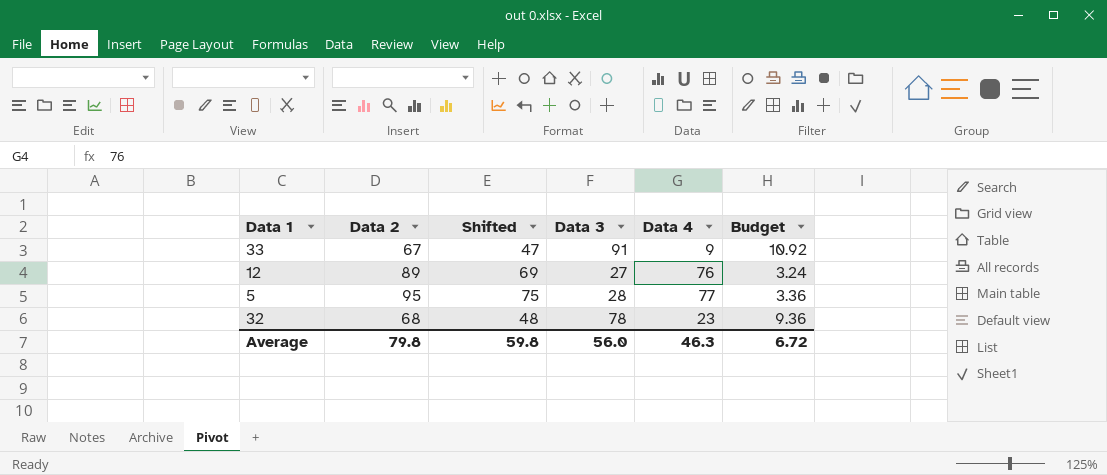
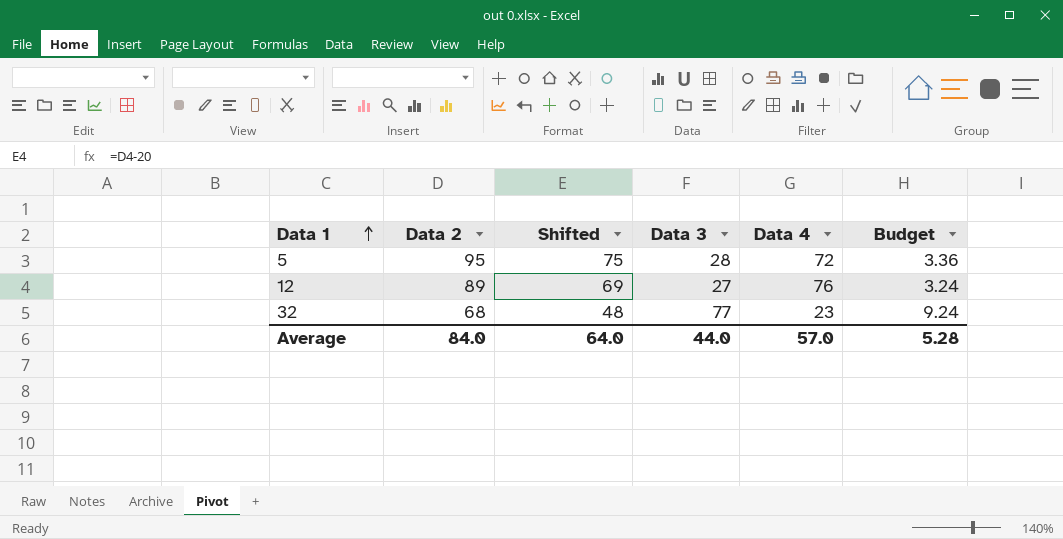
row order: none -> Data 1 ascending
row 33: 67 | 47 | 91 | 9 | 10.92 -> none
5 | Data 4: 77 -> 72
32 | Data 3: 78 -> 77
32 | Budget: 9.36 -> 9.24
Average | Data 2: 79.8 -> 84.0
Average | Shifted: 59.8 -> 64.0
Average | Data 3: 56.0 -> 44.0
Average | Data 4: 46.3 -> 57.0
Average | Budget: 6.72 -> 5.28

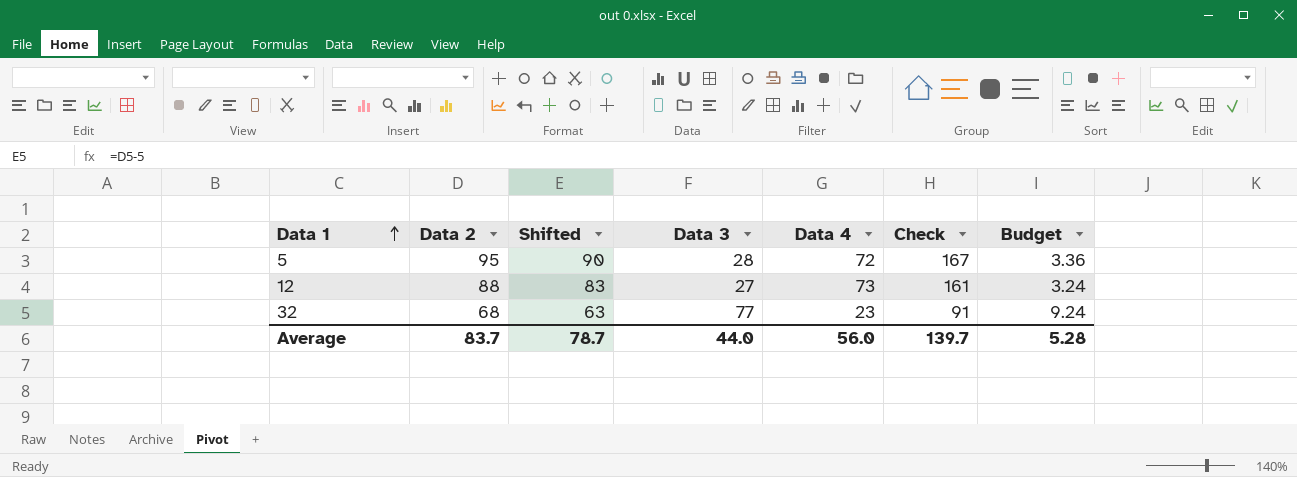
column Shifted | formula: [Data 2] - 20 -> [Data 2] - 5
column Check | formula: none -> [Data 2] + [Data 4]
12 | Data 2: 89 -> 88
12 | Data 4: 76 -> 73
Average | Data 2: 84.0 -> 83.7
Average | Shifted: 64.0 -> 78.7
Average | Data 4: 57.0 -> 56.0

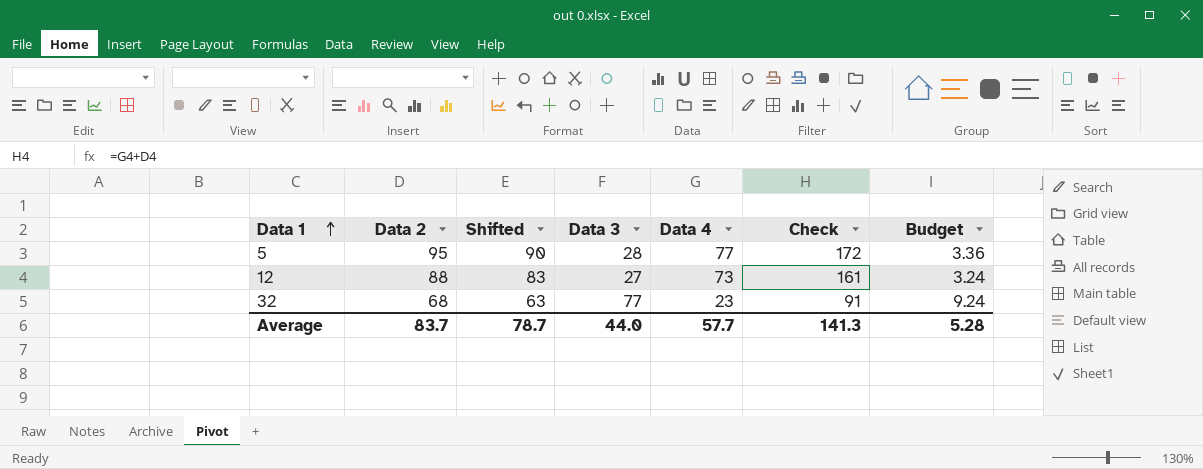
5 | Data 4: 72 -> 77
5 | Check: 167 -> 172
Average | Data 4: 56.0 -> 57.7
Average | Check: 139.7 -> 141.3

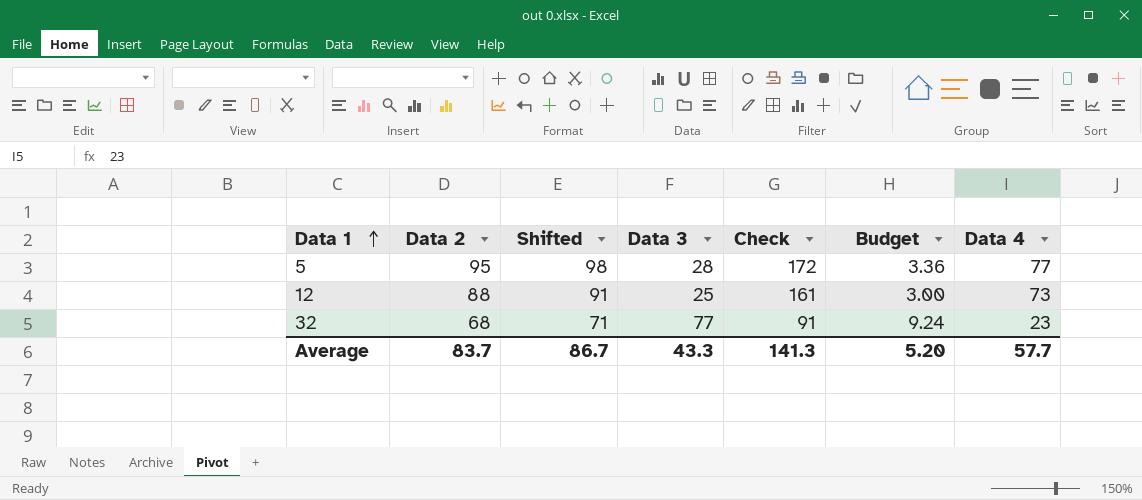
column Shifted | formula: [Data 2] - 5 -> [Data 2] + 3
column Data 4 | position: 5 -> 7
12 | Data 3: 27 -> 25
12 | Budget: 3.24 -> 3.00
Average | Shifted: 78.7 -> 86.7
Average | Data 3: 44.0 -> 43.3
Average | Budget: 5.28 -> 5.20

